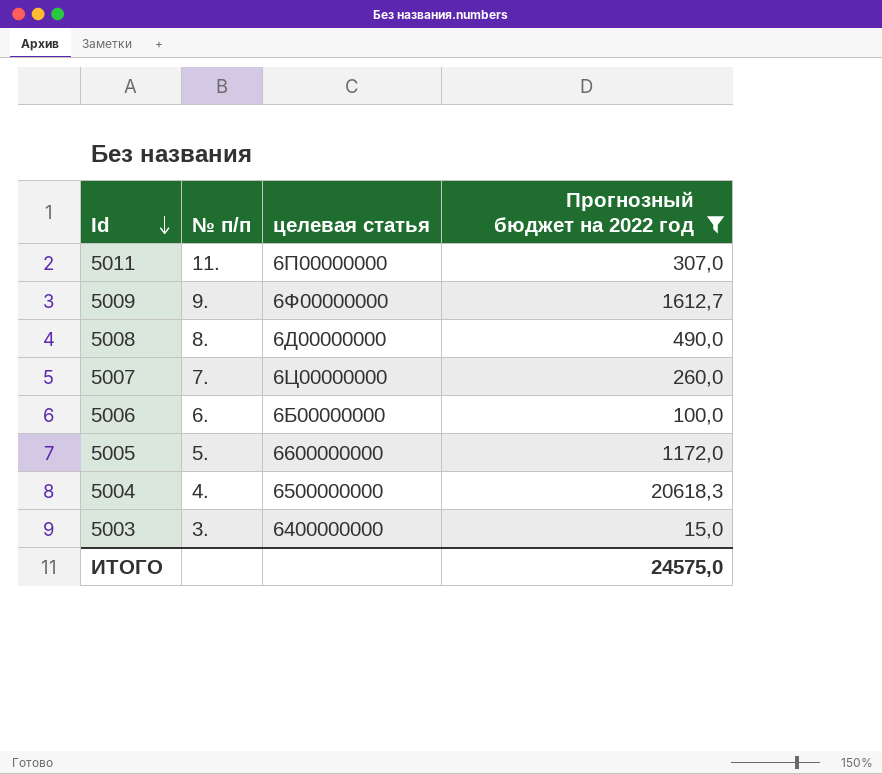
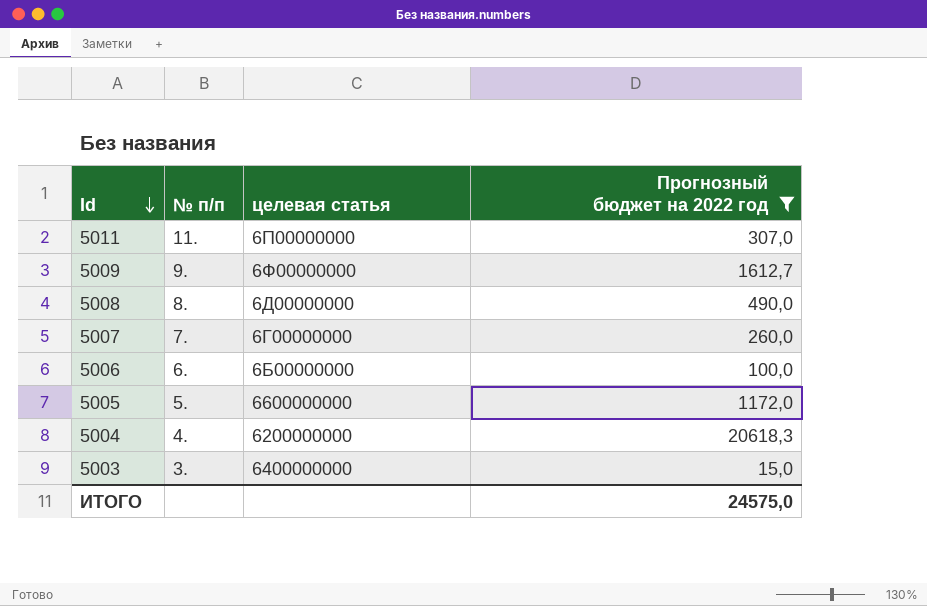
5007 | целевая статья: 6Ц00000000 -> 6Г00000000
5004 | целевая статья: 6500000000 -> 6200000000

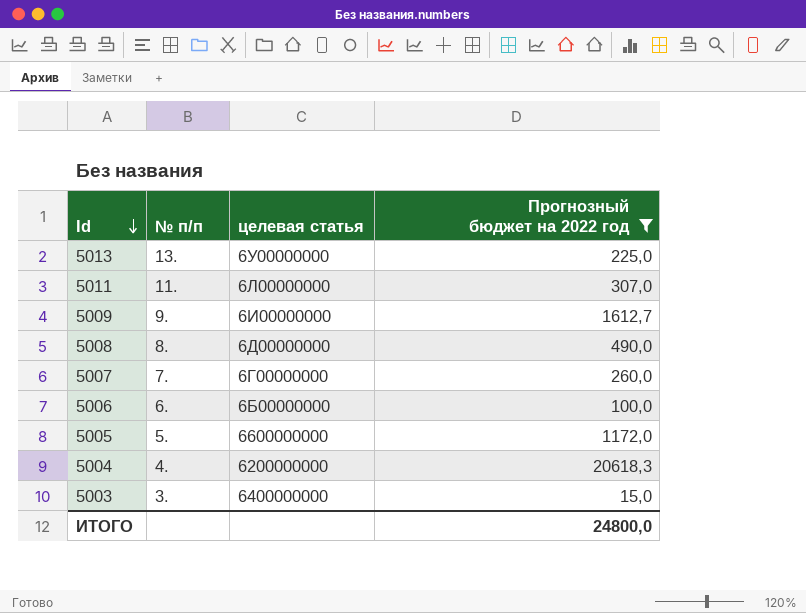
row 5013: none -> 13. | 6У00000000 | 225,0
5011 | целевая статья: 6П00000000 -> 6Л00000000
5009 | целевая статья: 6Ф00000000 -> 6И00000000
ИТОГО | Прогнозный бюджет на 2022 год: 24575,0 -> 24800,0

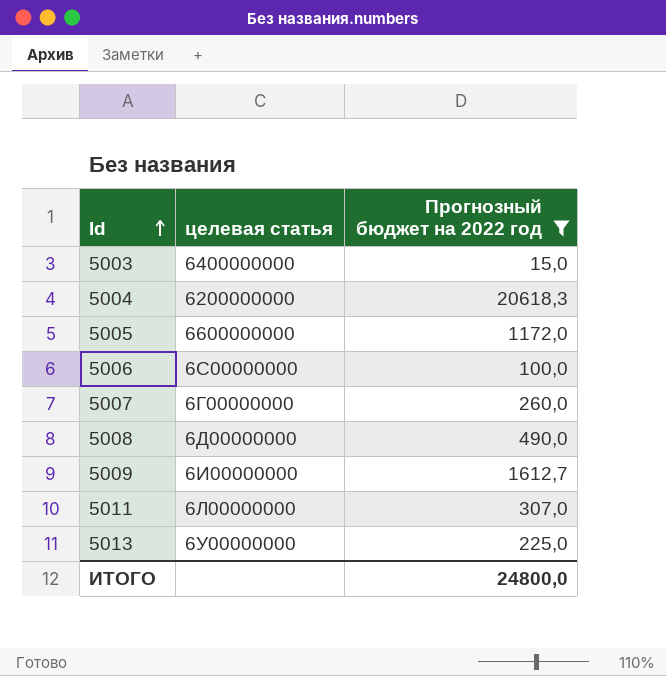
row order: Id descending -> Id ascending
column № п/п | position: 2 -> none
5006 | целевая статья: 6Б00000000 -> 6С00000000

